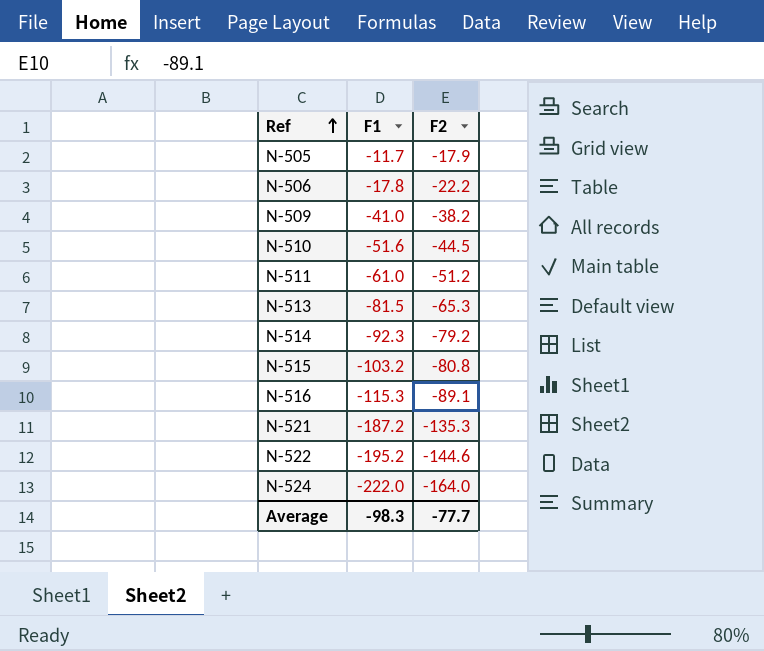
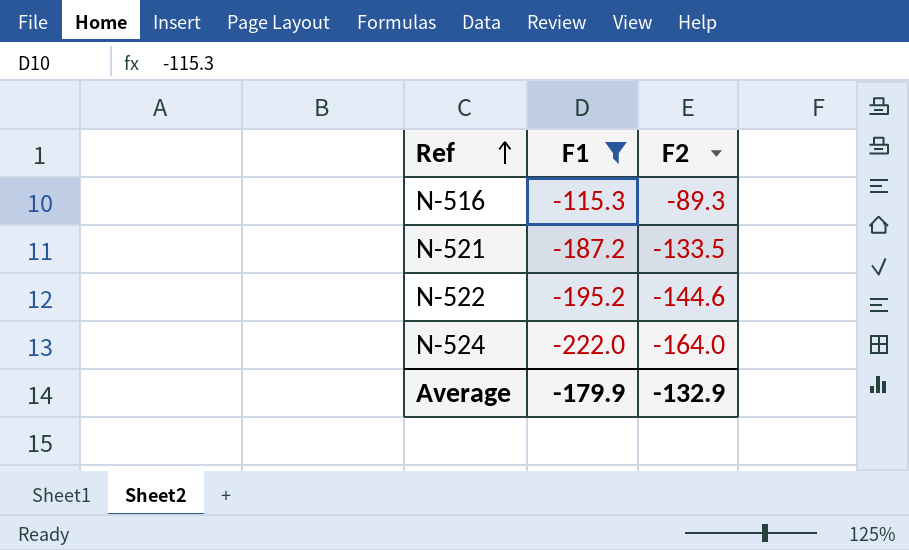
filter: none -> F1 <= -115.3
N-516 | F2: -89.1 -> -89.3
N-521 | F2: -135.3 -> -133.5
Average | F1: -98.3 -> -179.9
Average | F2: -77.7 -> -132.9

